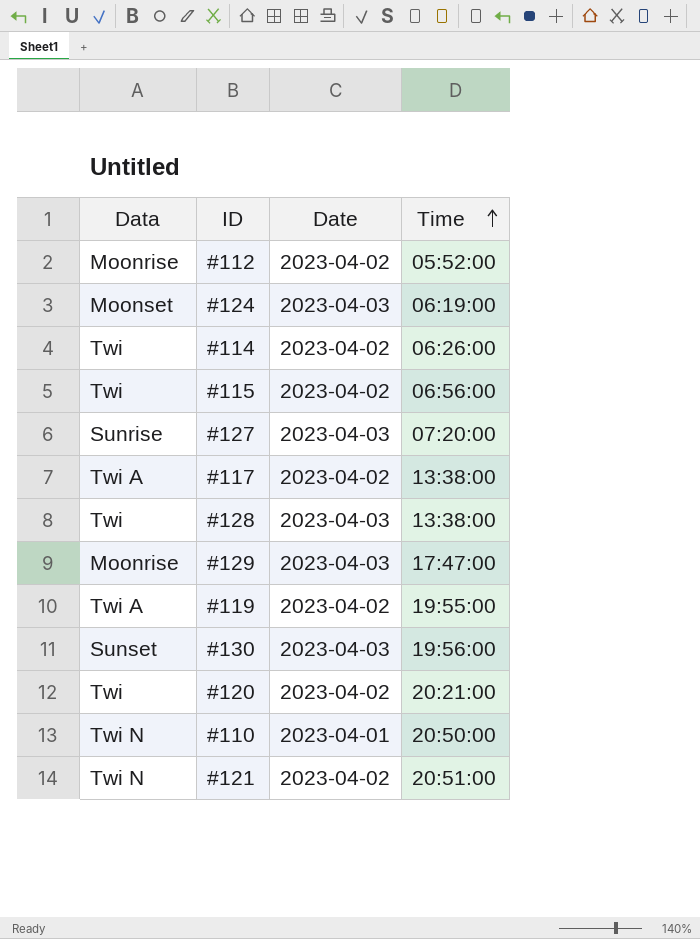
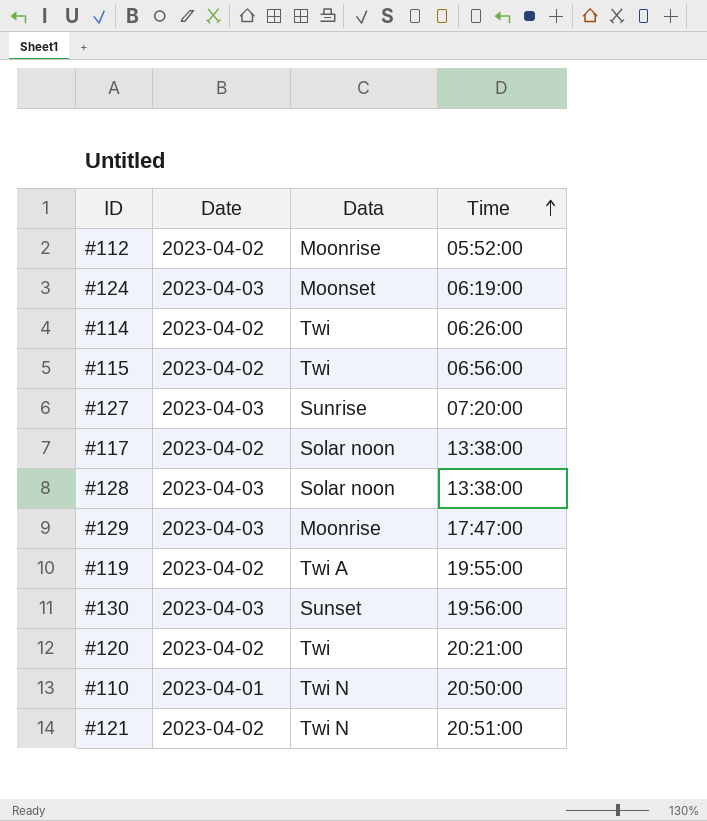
column Data | position: 1 -> 3
#117 | Data: Twi A -> Solar noon
#128 | Data: Twi -> Solar noon

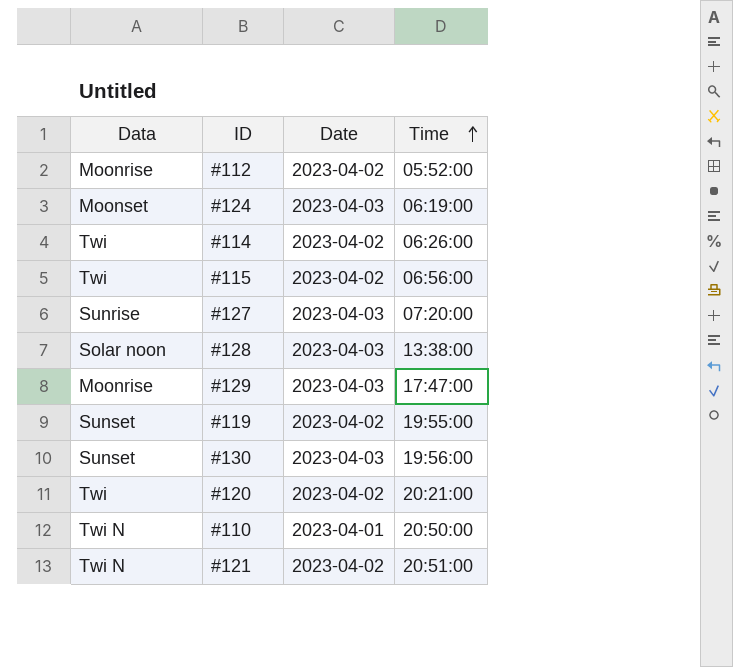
column Data | position: 3 -> 1
row #117: 2023-04-02 | Solar noon | 13:38:00 -> none
#119 | Data: Twi A -> Sunset

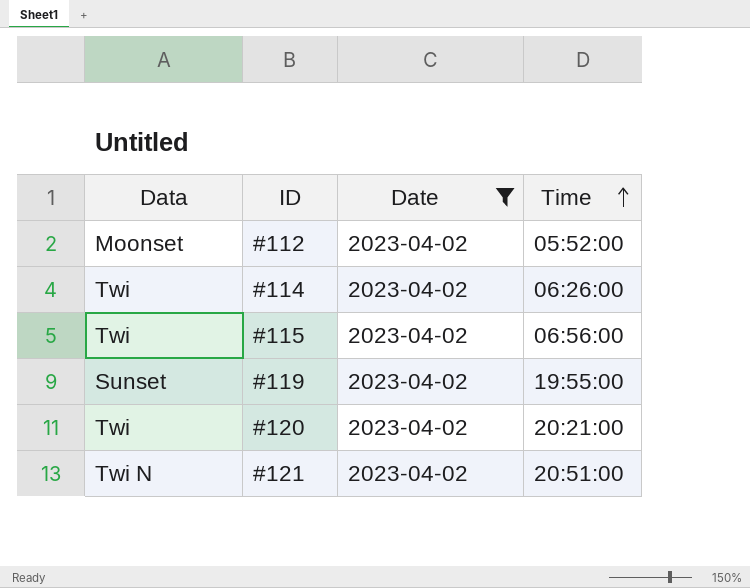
filter: none -> Date = 2023-04-02
#112 | Data: Moonrise -> Moonset

